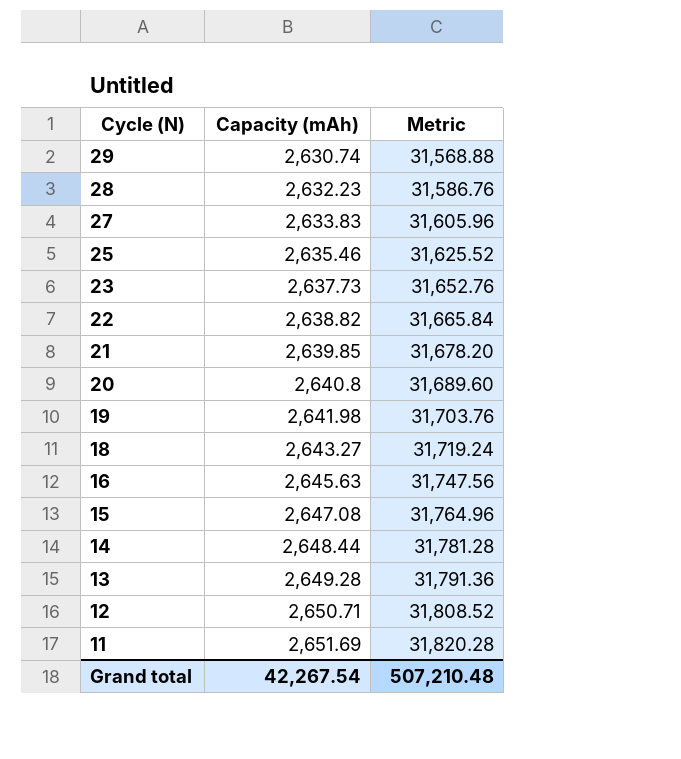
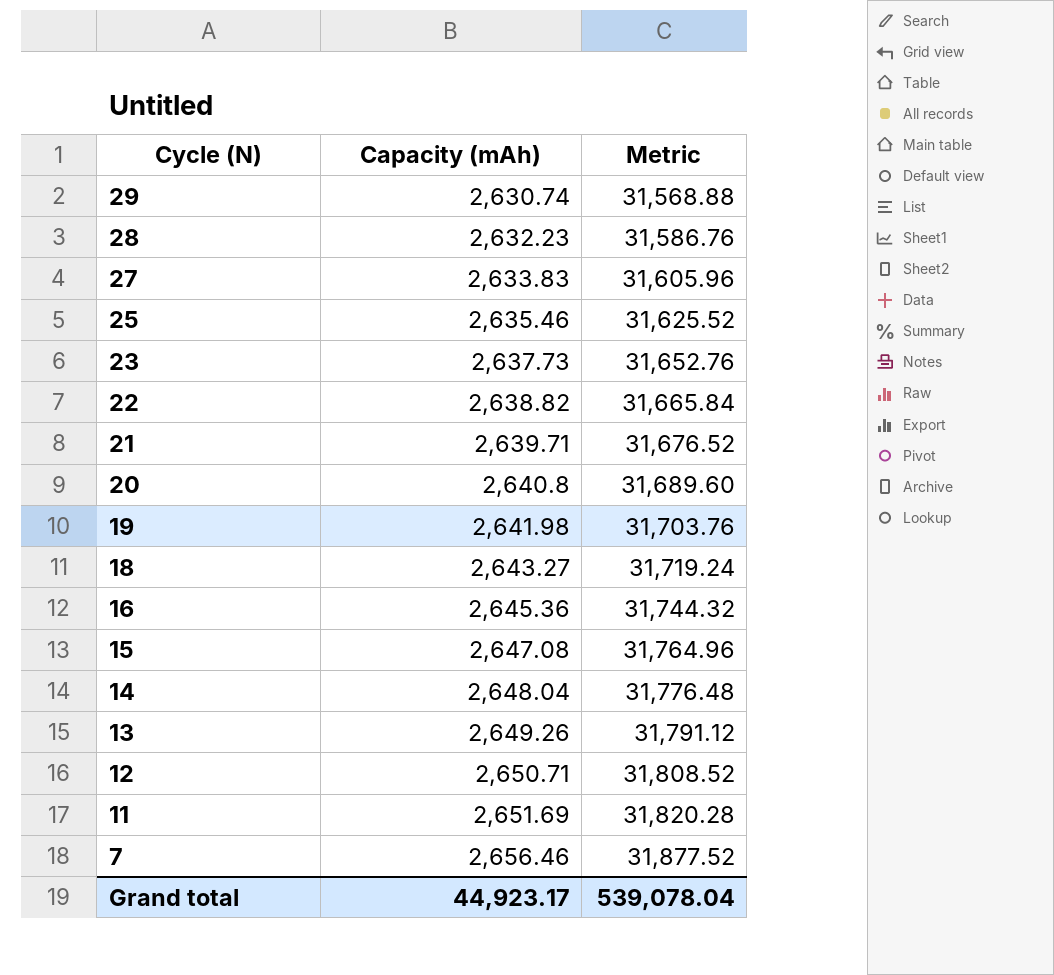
21 | Capacity (mAh): 2,639.85 -> 2,639.71
21 | Metric: 31,678.20 -> 31,676.52
16 | Capacity (mAh): 2,645.63 -> 2,645.36
16 | Metric: 31,747.56 -> 31,744.32
14 | Capacity (mAh): 2,648.44 -> 2,648.04
14 | Metric: 31,781.28 -> 31,776.48
13 | Capacity (mAh): 2,649.28 -> 2,649.26
13 | Metric: 31,791.36 -> 31,791.12
row 7: none -> 2,656.46 | 31,877.52
Grand total | Capacity (mAh): 42,267.54 -> 44,923.17
Grand total | Metric: 507,210.48 -> 539,078.04

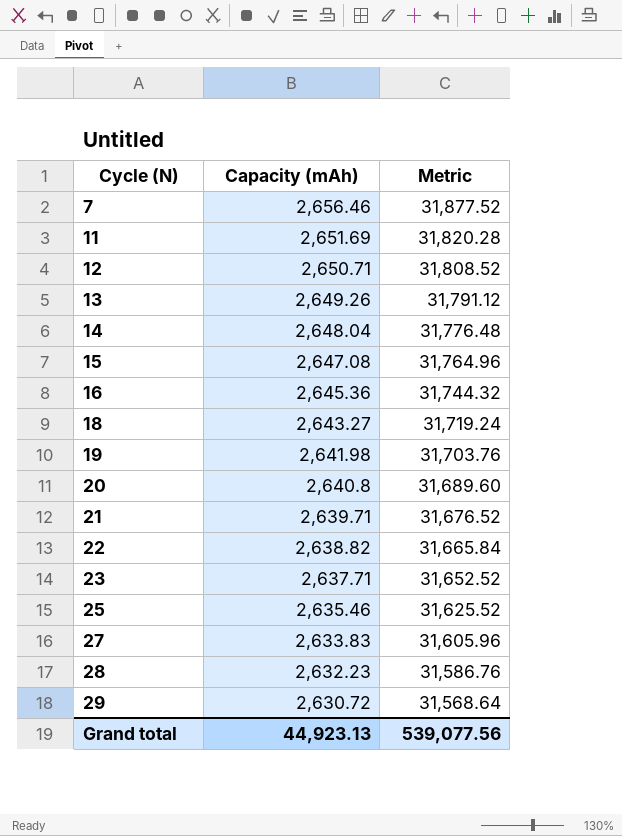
row order: Cycle (N) descending -> Cycle (N) ascending
23 | Capacity (mAh): 2,637.73 -> 2,637.71
23 | Metric: 31,652.76 -> 31,652.52
29 | Capacity (mAh): 2,630.74 -> 2,630.72
29 | Metric: 31,568.88 -> 31,568.64
Grand total | Capacity (mAh): 44,923.17 -> 44,923.13
Grand total | Metric: 539,078.04 -> 539,077.56

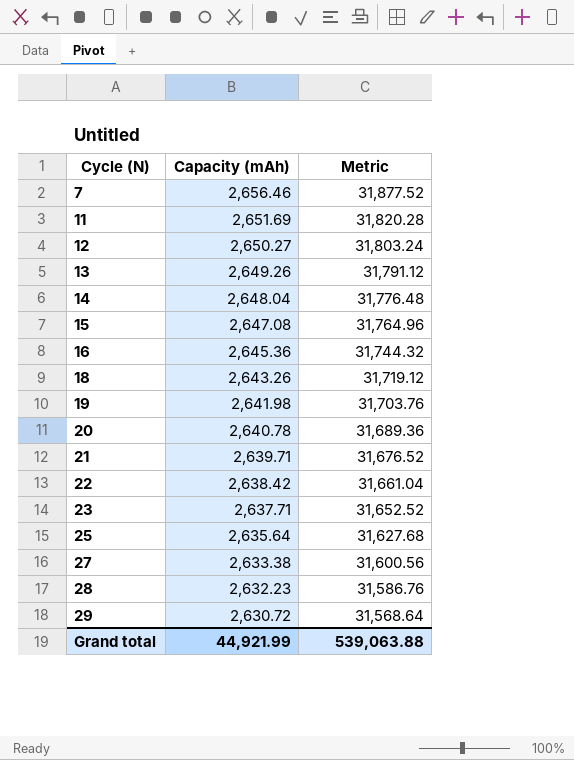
12 | Capacity (mAh): 2,650.71 -> 2,650.27
12 | Metric: 31,808.52 -> 31,803.24
18 | Capacity (mAh): 2,643.27 -> 2,643.26
18 | Metric: 31,719.24 -> 31,719.12
20 | Capacity (mAh): 2,640.8 -> 2,640.78
20 | Metric: 31,689.60 -> 31,689.36
22 | Capacity (mAh): 2,638.82 -> 2,638.42
22 | Metric: 31,665.84 -> 31,661.04
25 | Capacity (mAh): 2,635.46 -> 2,635.64
25 | Metric: 31,625.52 -> 31,627.68
27 | Capacity (mAh): 2,633.83 -> 2,633.38
27 | Metric: 31,605.96 -> 31,600.56
Grand total | Capacity (mAh): 44,923.13 -> 44,921.99
Grand total | Metric: 539,077.56 -> 539,063.88

